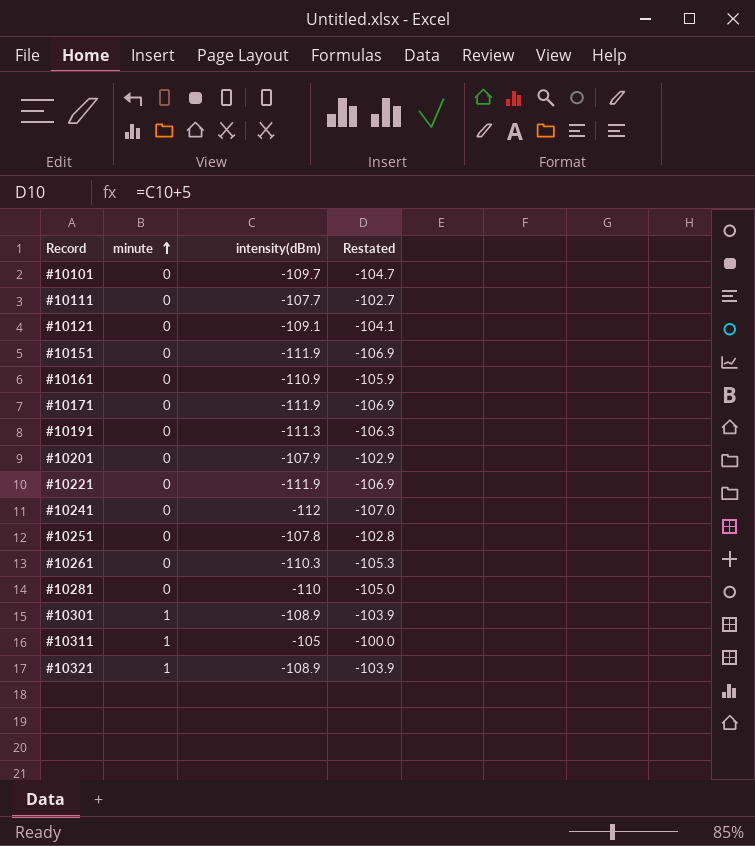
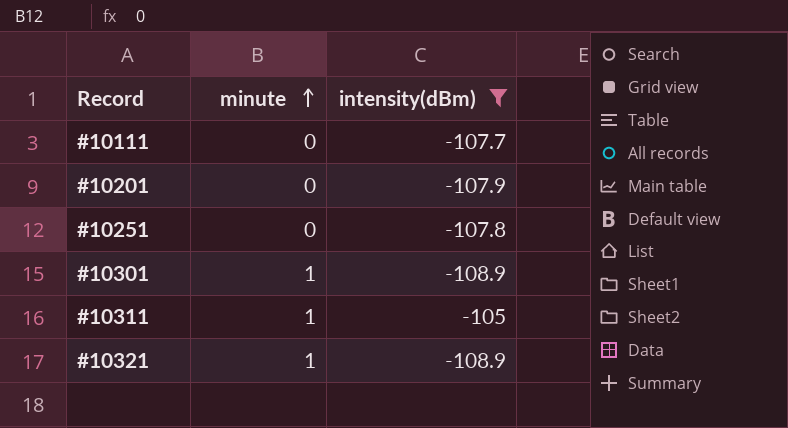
filter: none -> intensity(dBm) >= -108.9
column Restated | formula: [intensity(dBm)] + 5 -> none

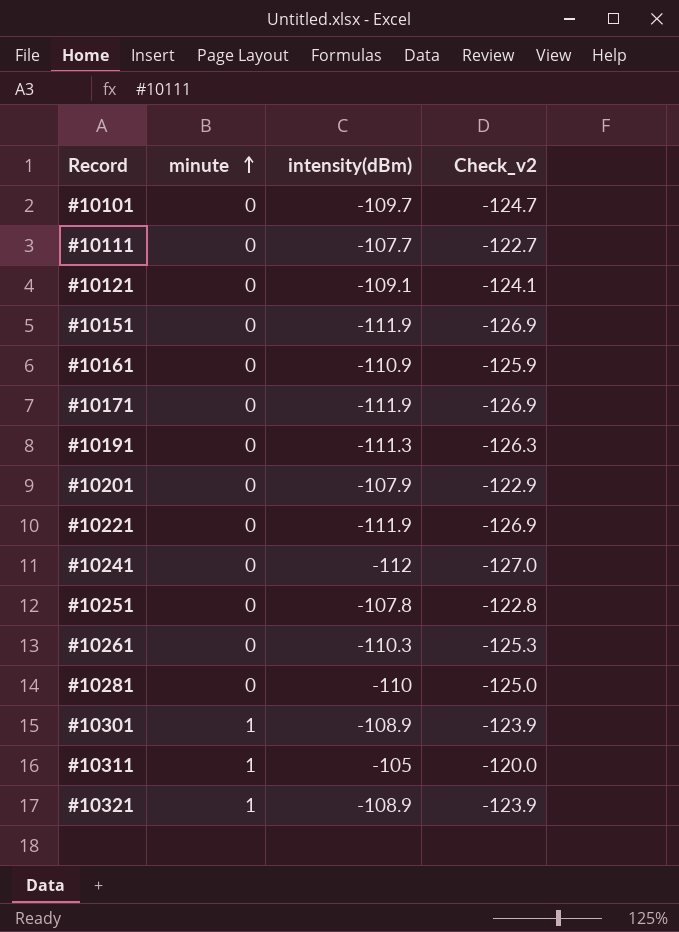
filter: intensity(dBm) >= -108.9 -> none
column Check_v2 | formula: none -> [intensity(dBm)] - 15

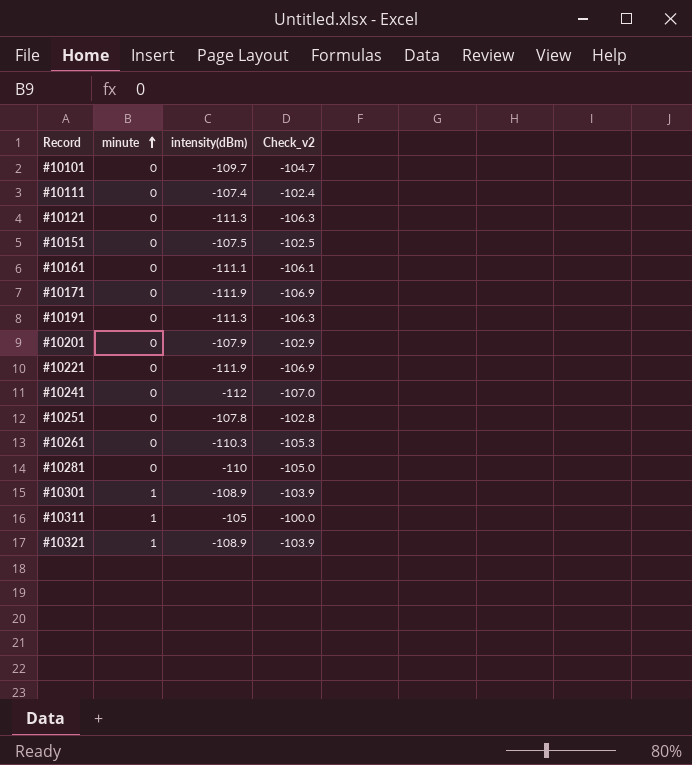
column Check_v2 | formula: [intensity(dBm)] - 15 -> [intensity(dBm)] + 5
#10111 | intensity(dBm): -107.7 -> -107.4
#10121 | intensity(dBm): -109.1 -> -111.3
#10151 | intensity(dBm): -111.9 -> -107.5
#10161 | intensity(dBm): -110.9 -> -111.1

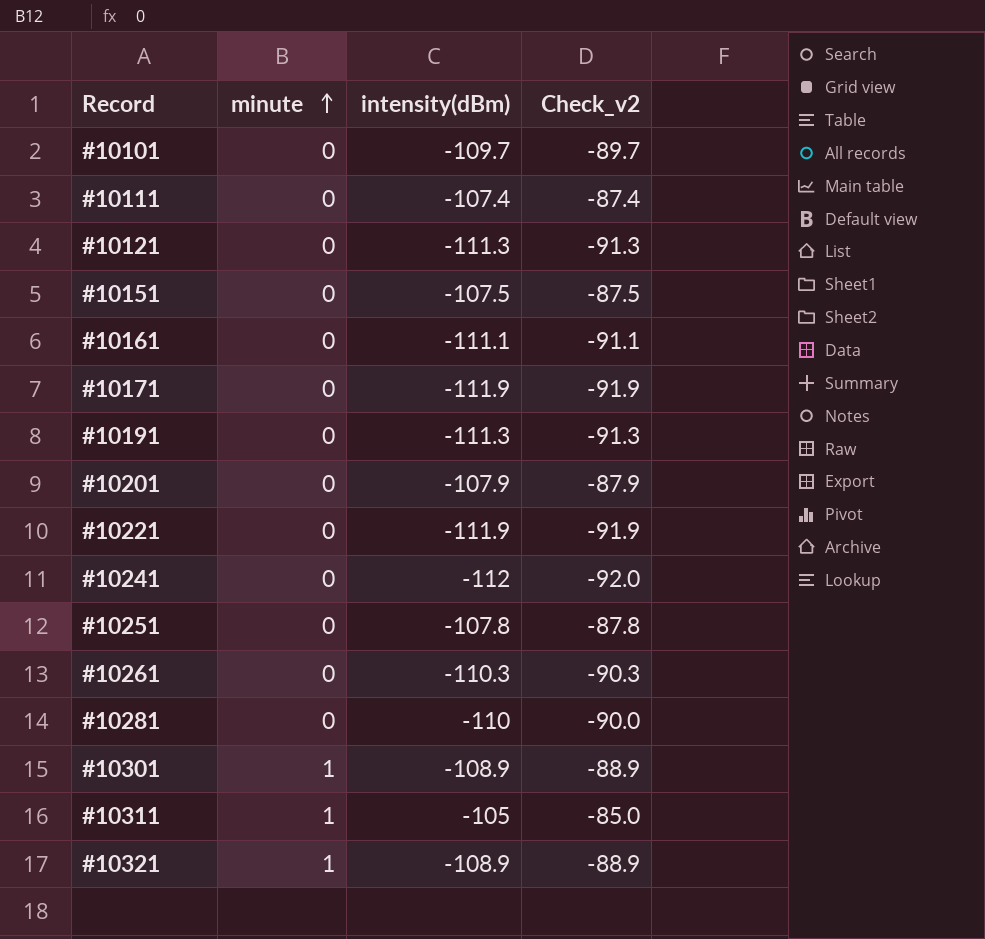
column Check_v2 | formula: [intensity(dBm)] + 5 -> [intensity(dBm)] + 20

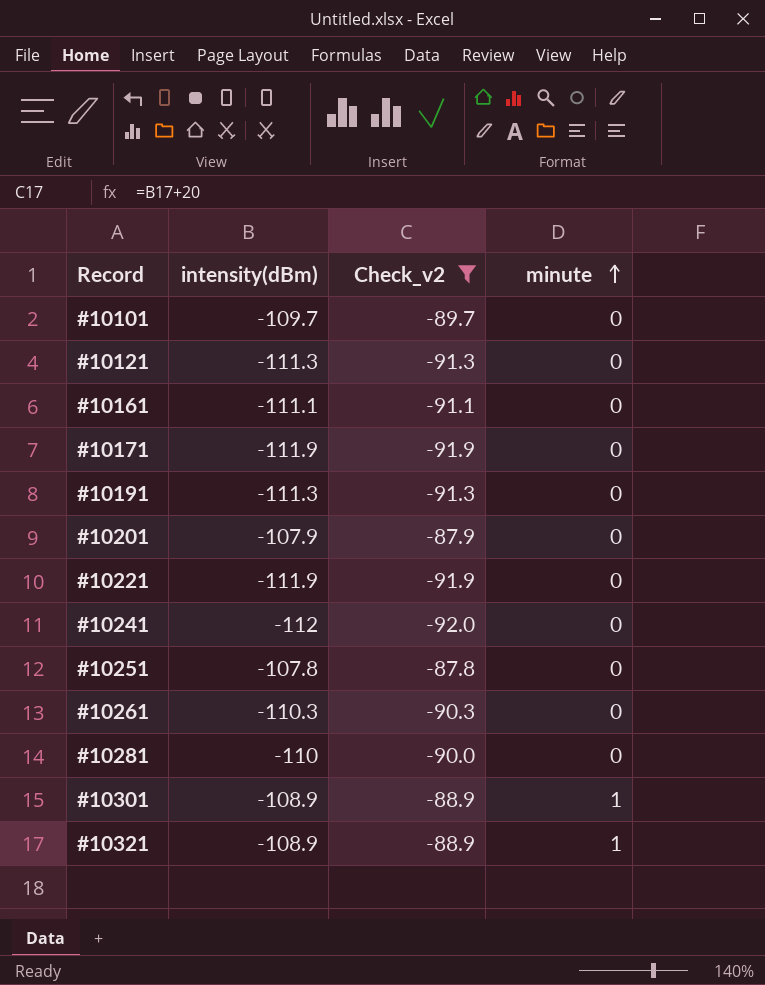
filter: none -> Check_v2 <= -87.8
column minute | position: 2 -> 4

